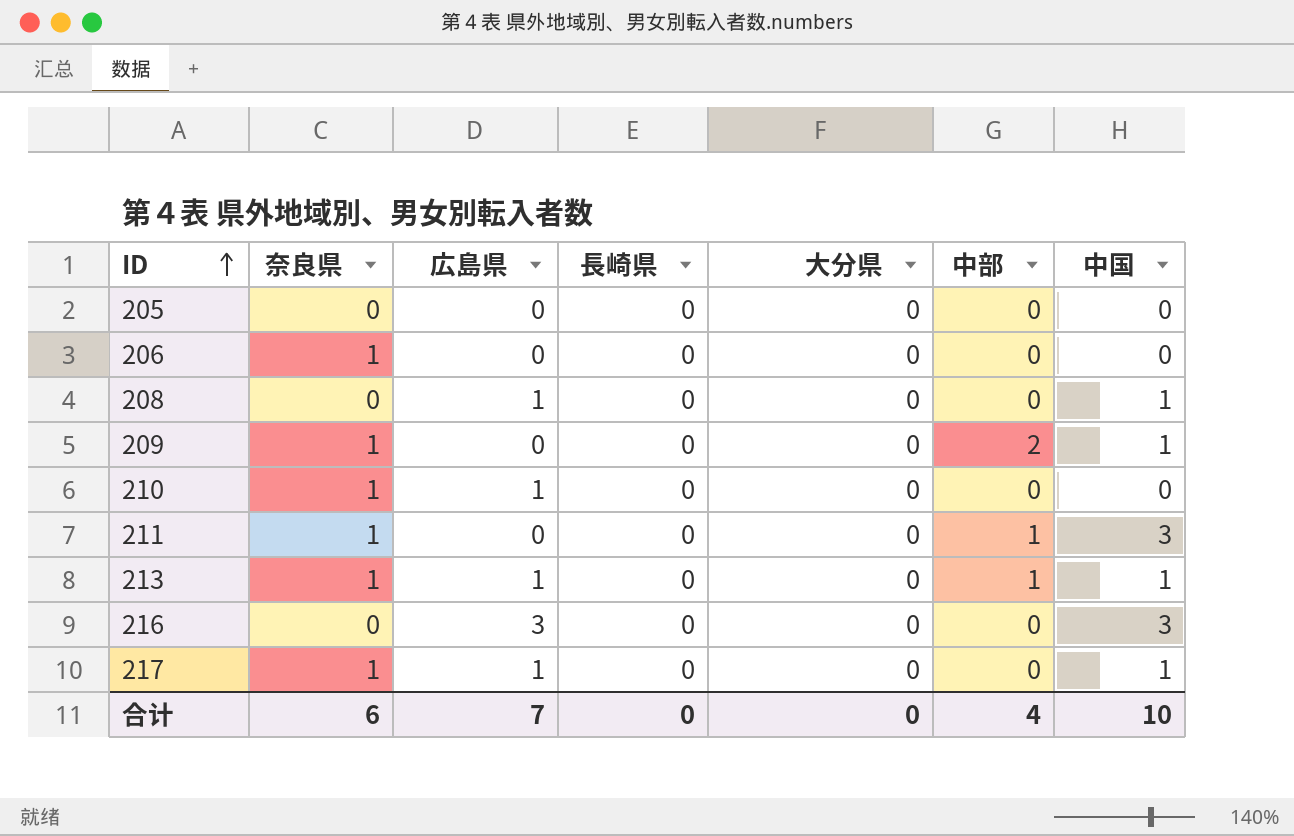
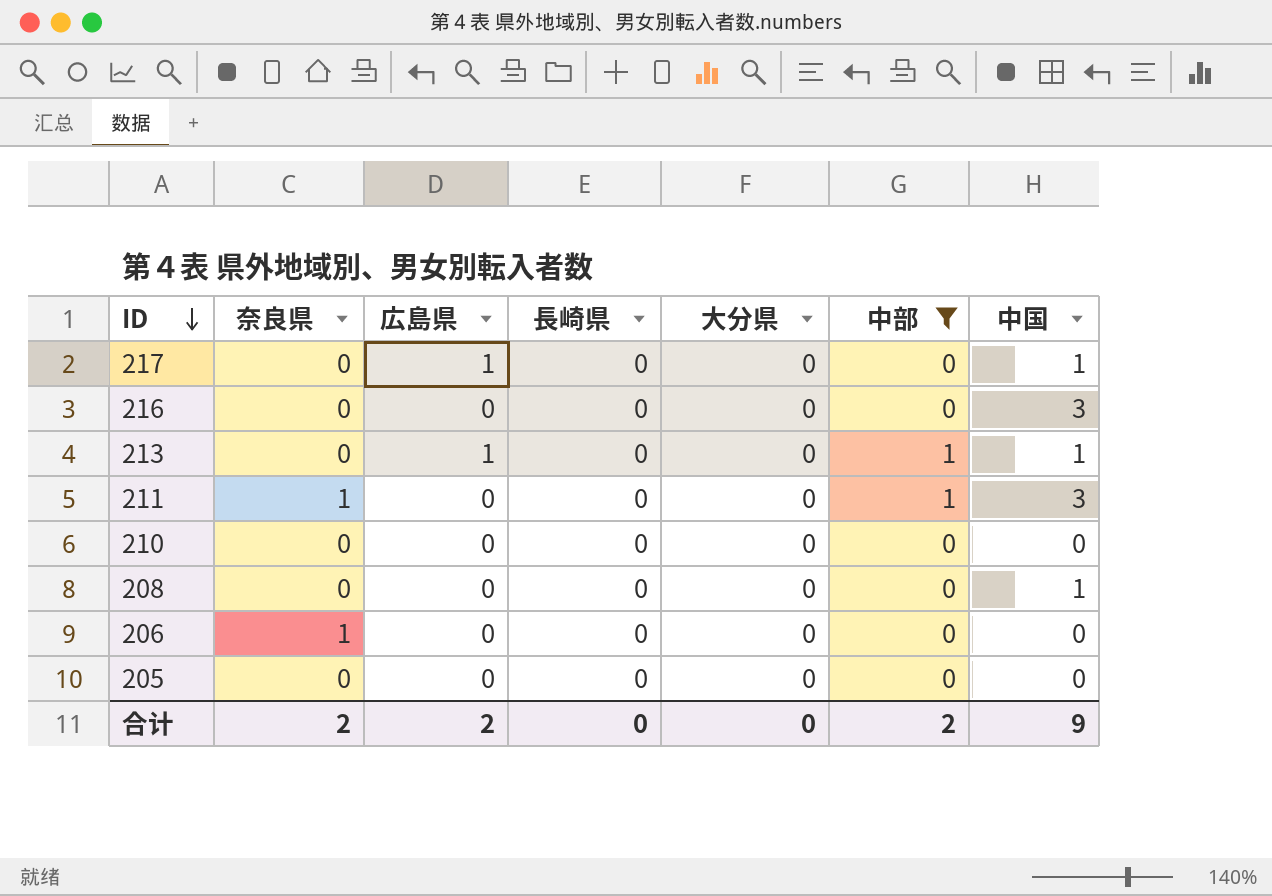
filter: none -> 中部 != 2
row order: ID ascending -> ID descending
217 | 奈良県: 1 -> 0
216 | 広島県: 3 -> 0
213 | 奈良県: 1 -> 0
210 | 奈良県: 1 -> 0
210 | 広島県: 1 -> 0
208 | 広島県: 1 -> 0
合计 | 奈良県: 6 -> 2
合计 | 広島県: 7 -> 2
合计 | 中部: 4 -> 2
合计 | 中国: 10 -> 9

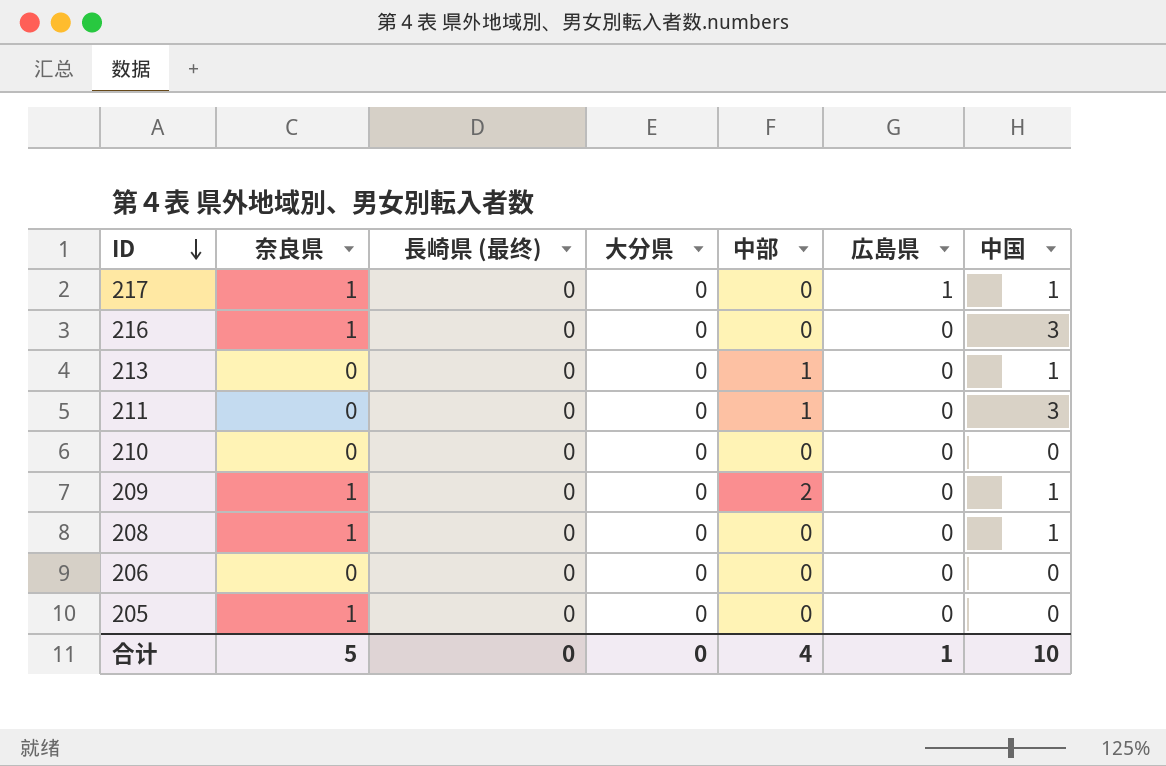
filter: 中部 != 2 -> none
column name: 長崎県 -> 長崎県 (最终)
column 広島県 | position: 3 -> 6
217 | 奈良県: 0 -> 1
216 | 奈良県: 0 -> 1
213 | 広島県: 1 -> 0
211 | 奈良県: 1 -> 0
208 | 奈良県: 0 -> 1
206 | 奈良県: 1 -> 0
205 | 奈良県: 0 -> 1
合计 | 奈良県: 2 -> 5
合计 | 中部: 2 -> 4
合计 | 広島県: 2 -> 1
合计 | 中国: 9 -> 10

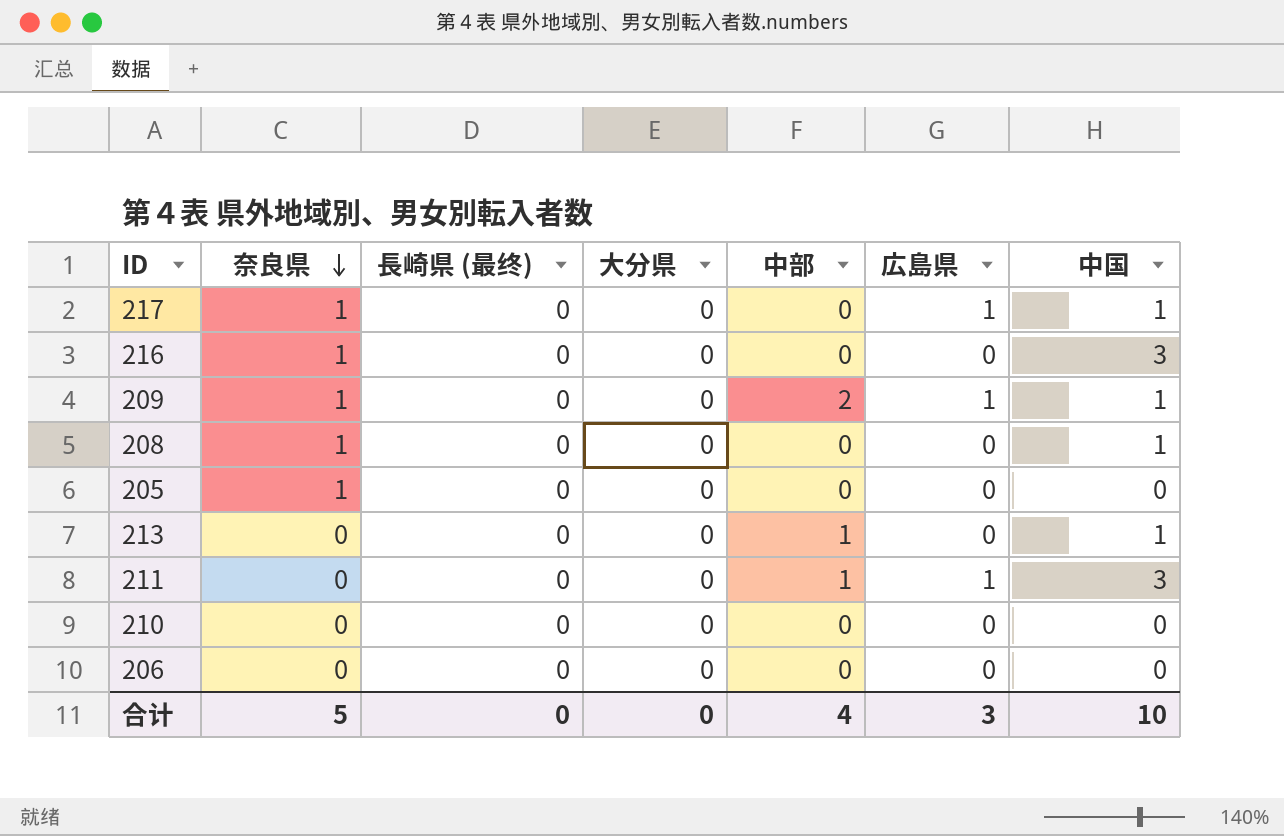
row order: ID descending -> 奈良県 descending
209 | 広島県: 0 -> 1
211 | 広島県: 0 -> 1
合计 | 広島県: 1 -> 3

